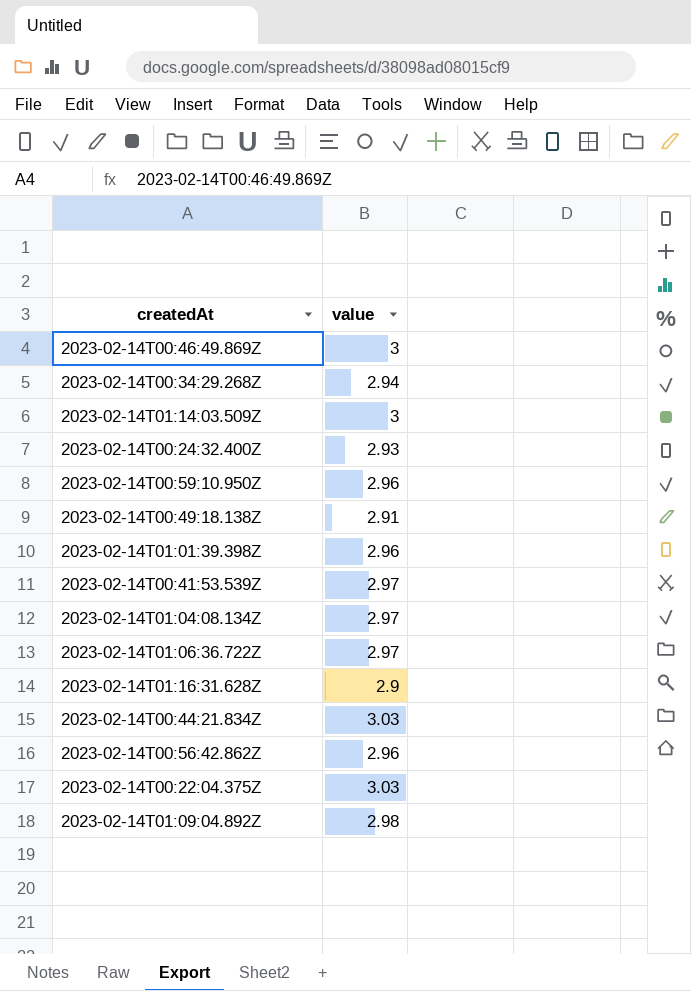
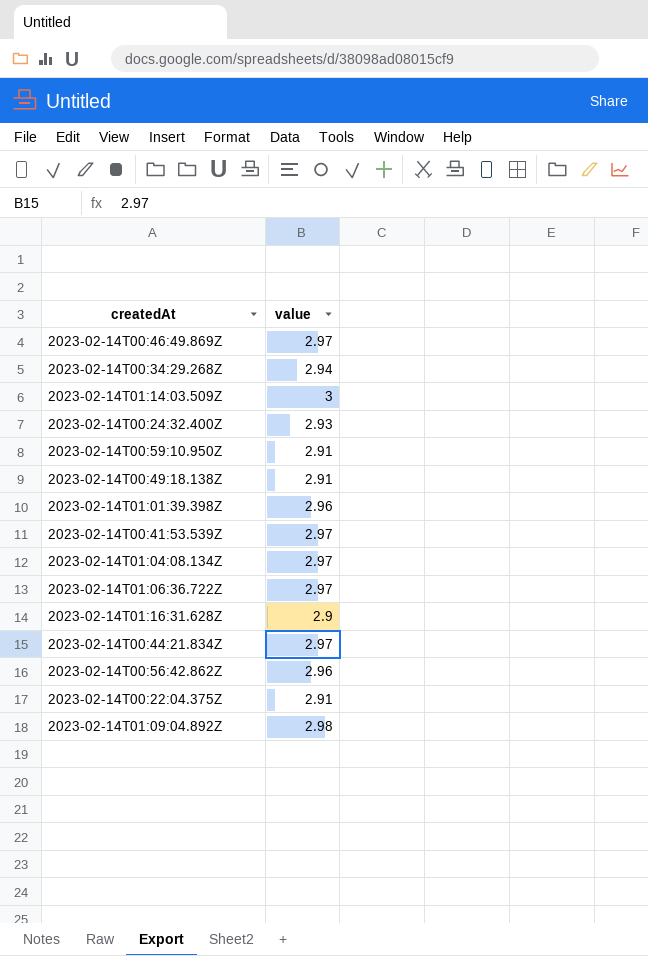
2023-02-14T00:46:49.869Z | value: 3 -> 2.97
2023-02-14T00:59:10.950Z | value: 2.96 -> 2.91
2023-02-14T00:44:21.834Z | value: 3.03 -> 2.97
2023-02-14T00:22:04.375Z | value: 3.03 -> 2.91

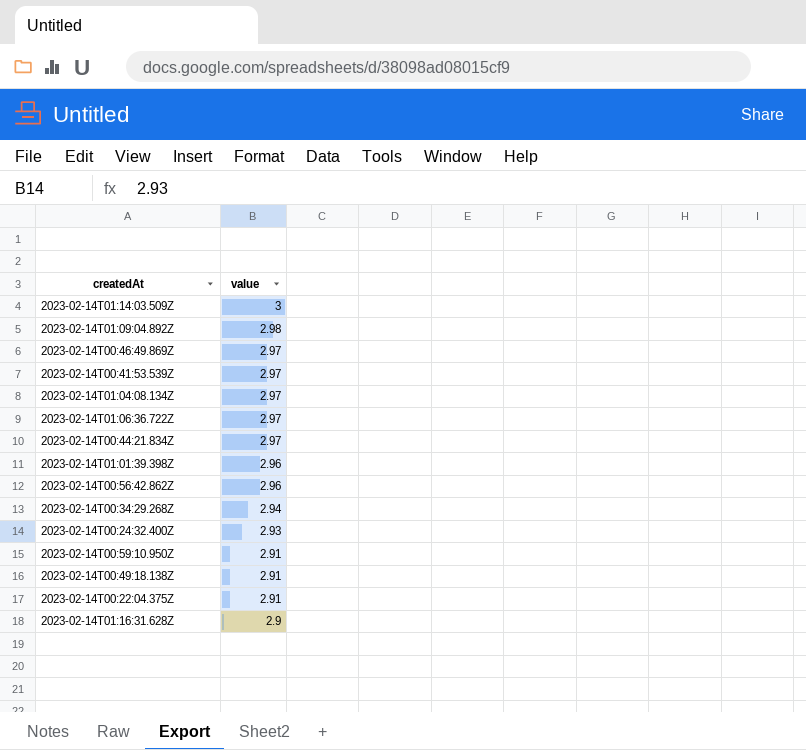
row order: none -> value descending

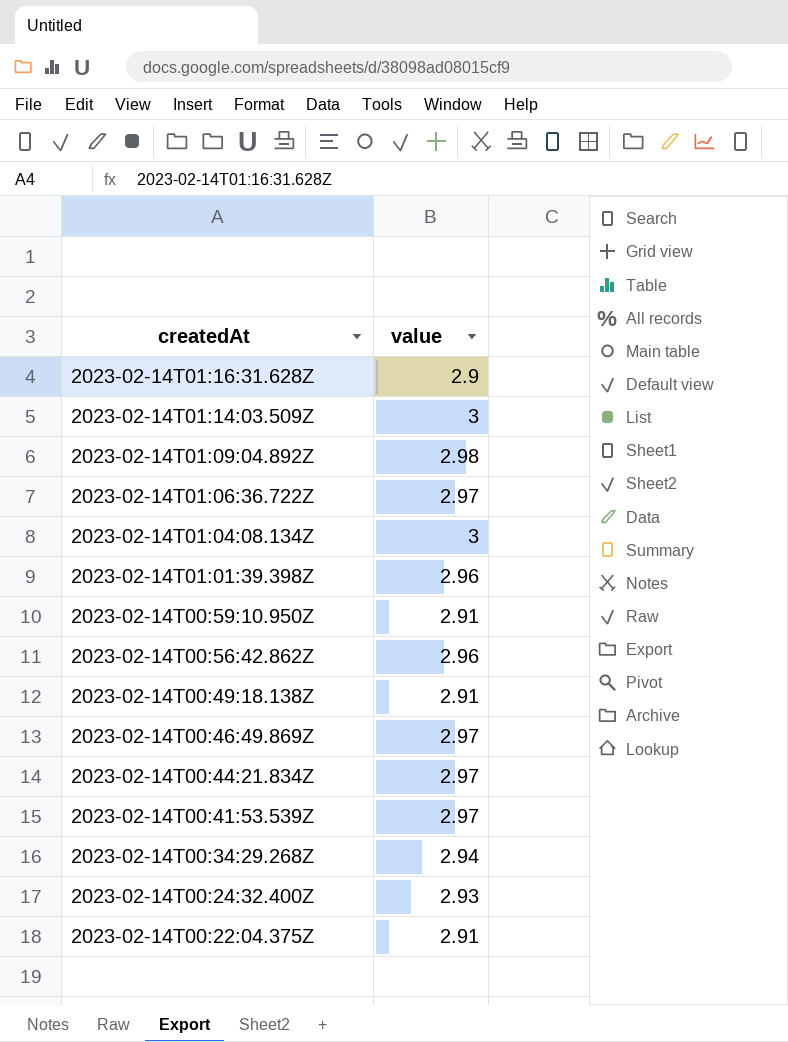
row order: value descending -> createdAt descending
2023-02-14T01:04:08.134Z | value: 2.97 -> 3

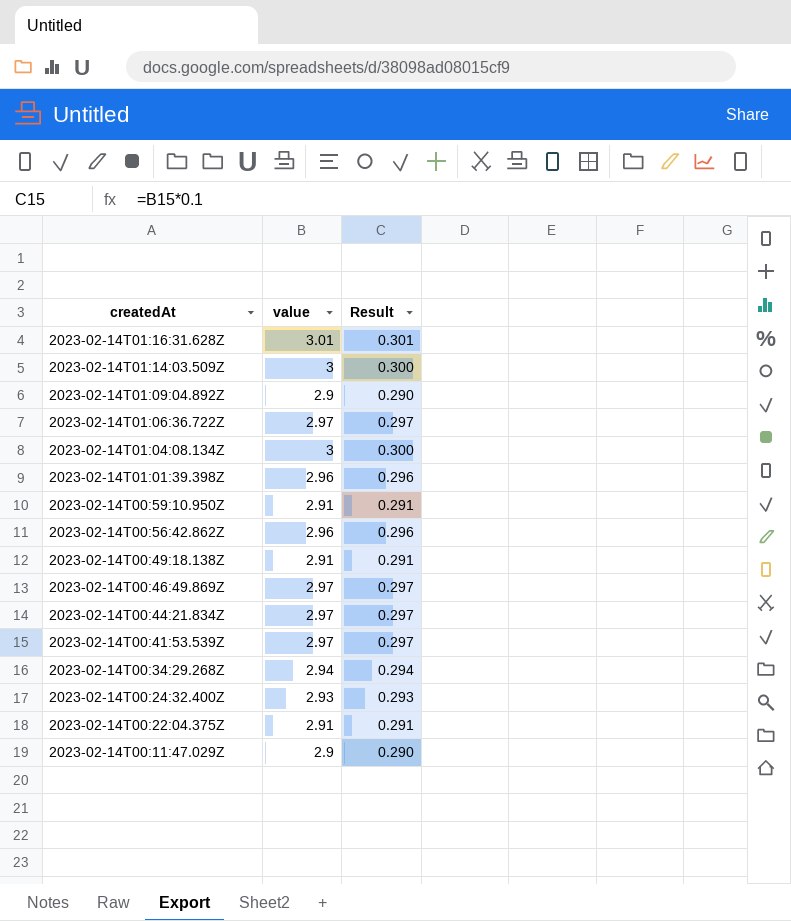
column Result | formula: none -> [value] * 0.1
2023-02-14T01:16:31.628Z | value: 2.9 -> 3.01
2023-02-14T01:09:04.892Z | value: 2.98 -> 2.9
row 2023-02-14T00:11:47.029Z: none -> 2.9 | 0.290

